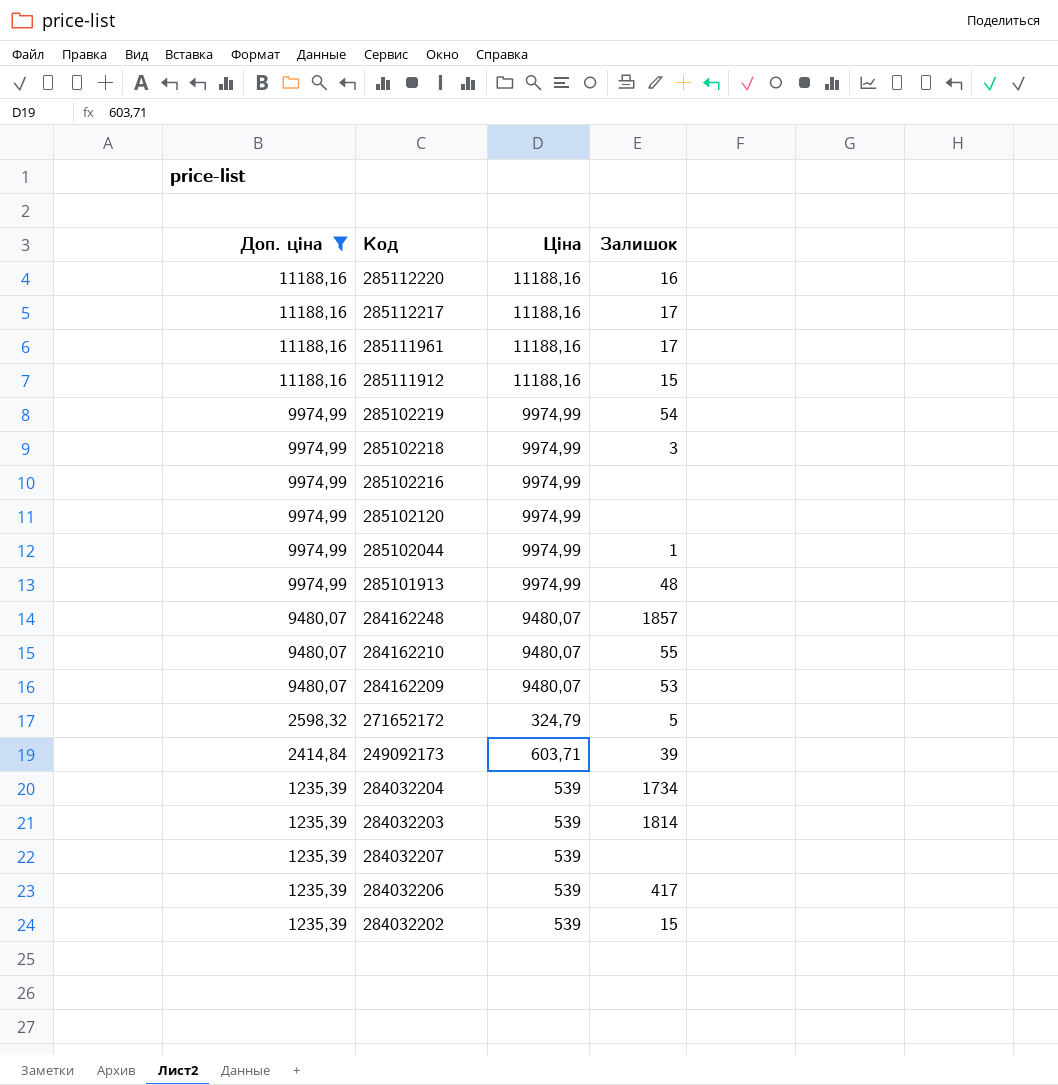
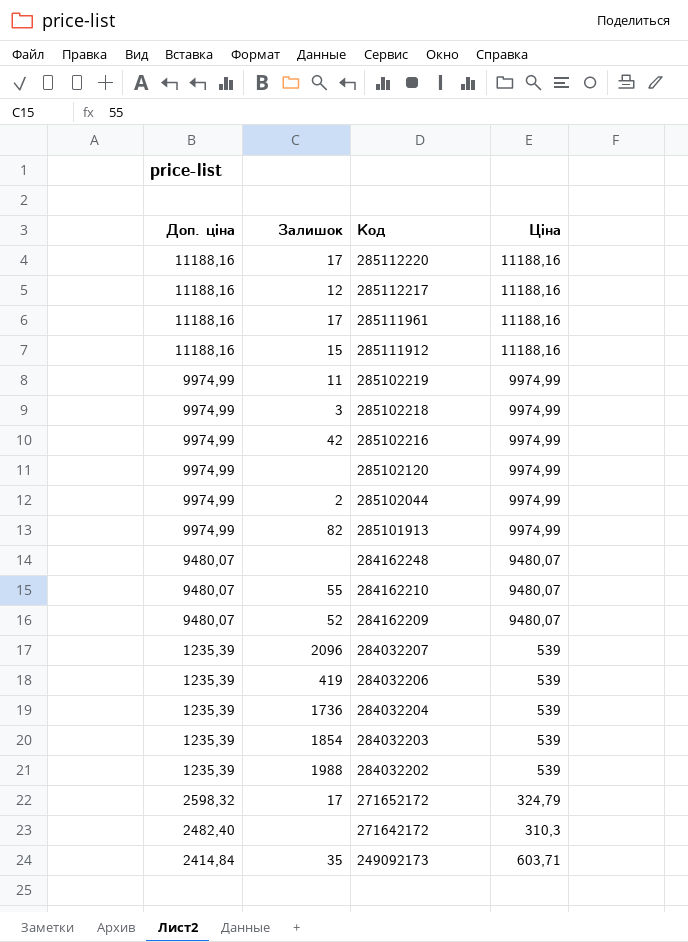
filter: Доп. ціна != 2482,40 -> none
row order: Доп. ціна descending -> Код descending
column Залишок | position: 4 -> 2
285112220 | Залишок: 16 -> 17
285112217 | Залишок: 17 -> 12
285102219 | Залишок: 54 -> 11
285102216 | Залишок: none -> 42
285102044 | Залишок: 1 -> 2
285101913 | Залишок: 48 -> 82
284162248 | Залишок: 1857 -> none
284162209 | Залишок: 53 -> 52
284032207 | Залишок: none -> 2096
284032206 | Залишок: 417 -> 419
284032204 | Залишок: 1734 -> 1736
284032203 | Залишок: 1814 -> 1854
284032202 | Залишок: 15 -> 1988
271652172 | Залишок: 5 -> 17
249092173 | Залишок: 39 -> 35

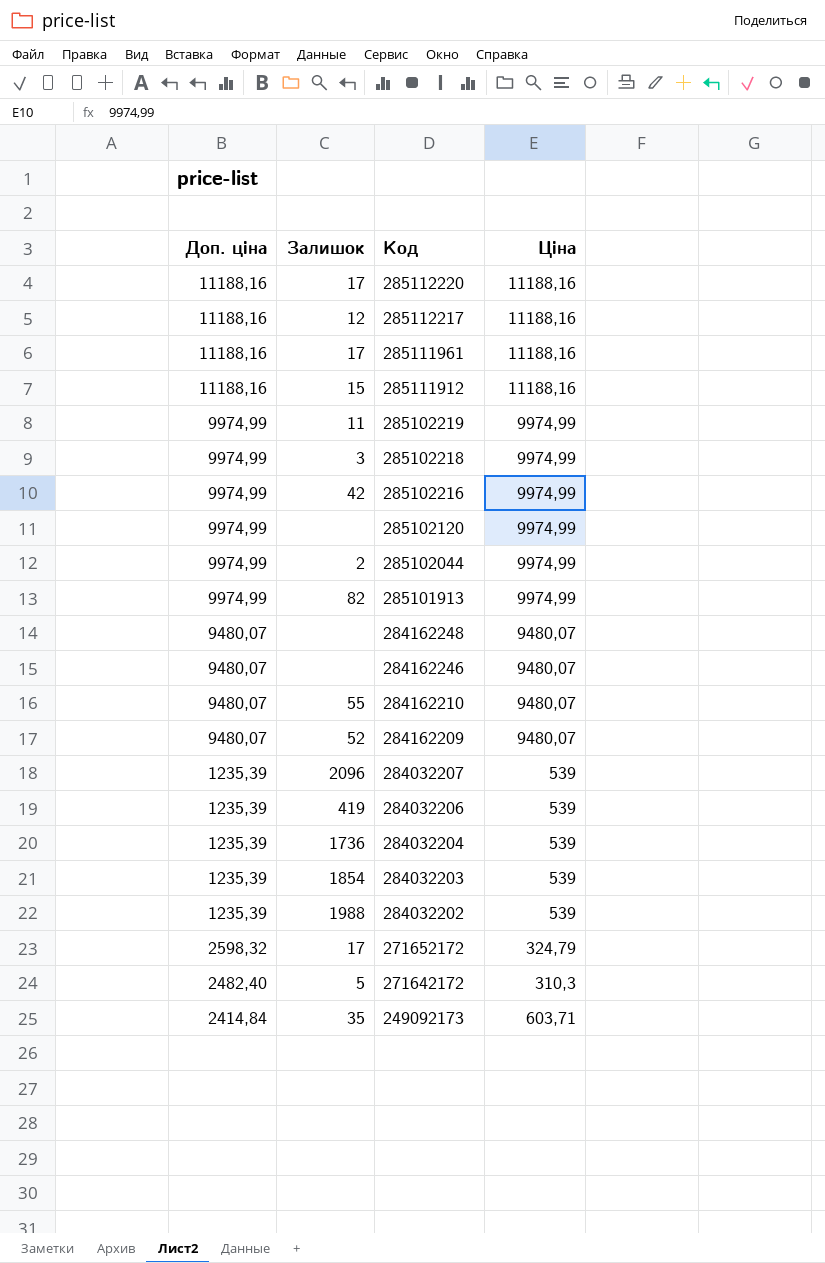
row 284162246: none -> 9480,07 | none | 9480,07
271642172 | Залишок: none -> 5

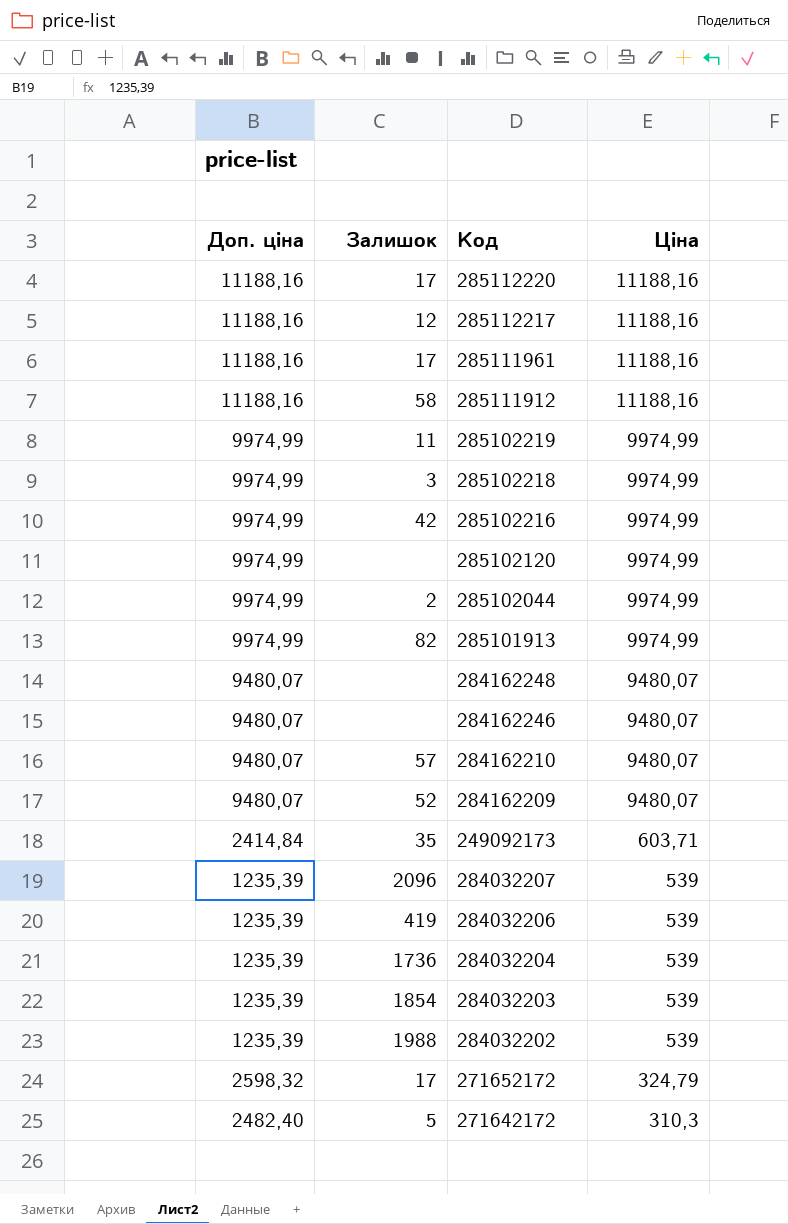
row order: Код descending -> Ціна descending
285111912 | Залишок: 15 -> 58
284162210 | Залишок: 55 -> 57

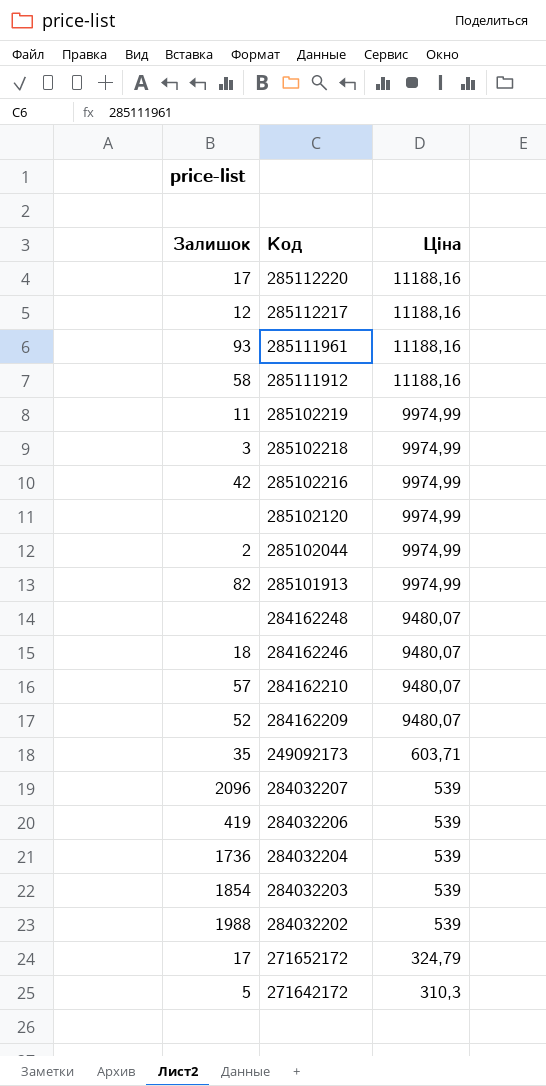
column Доп. ціна | position: 1 -> none
285111961 | Залишок: 17 -> 93
284162246 | Залишок: none -> 18

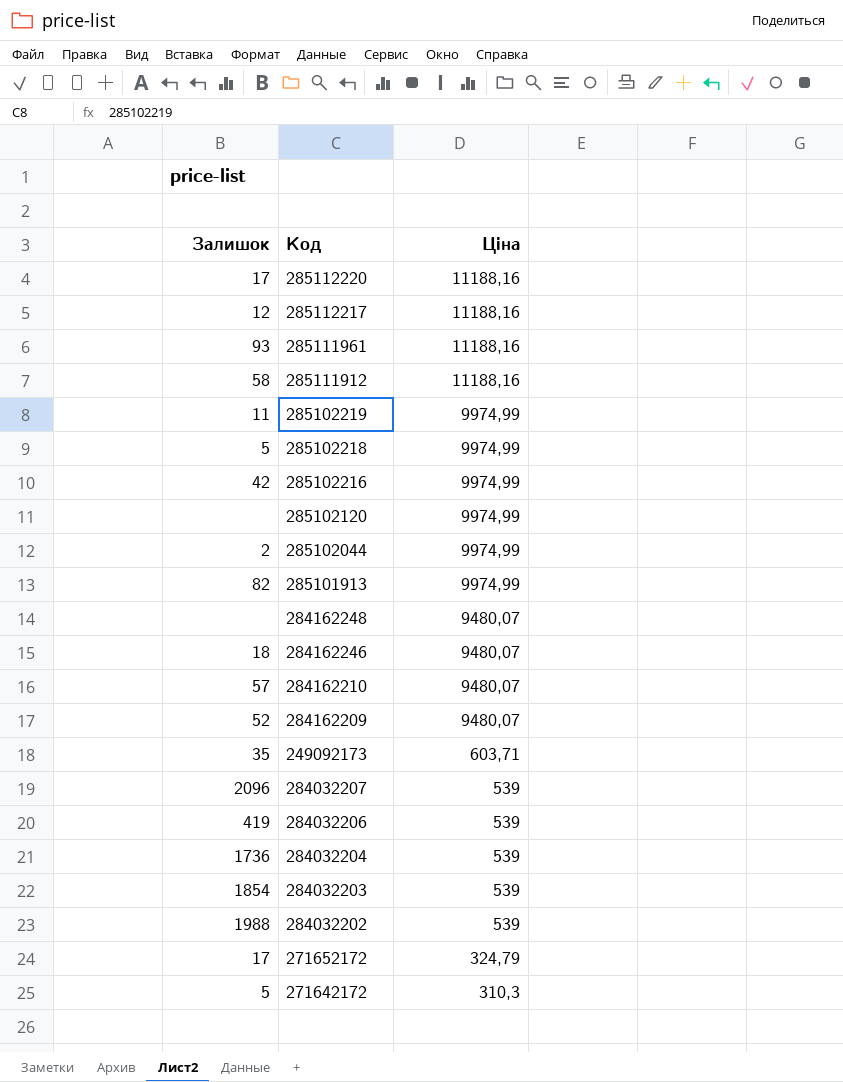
285102218 | Залишок: 3 -> 5

